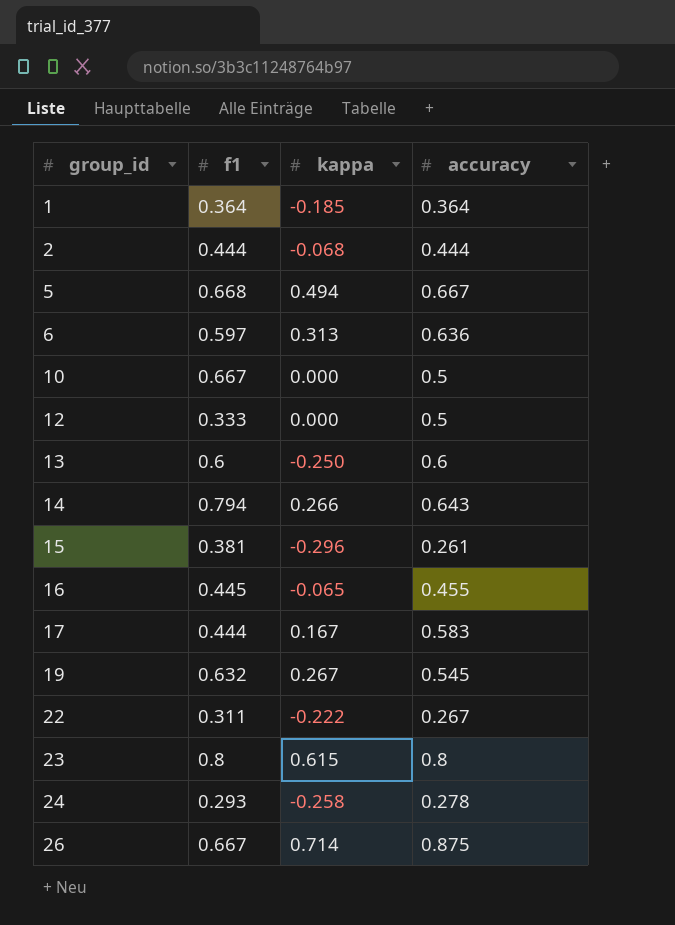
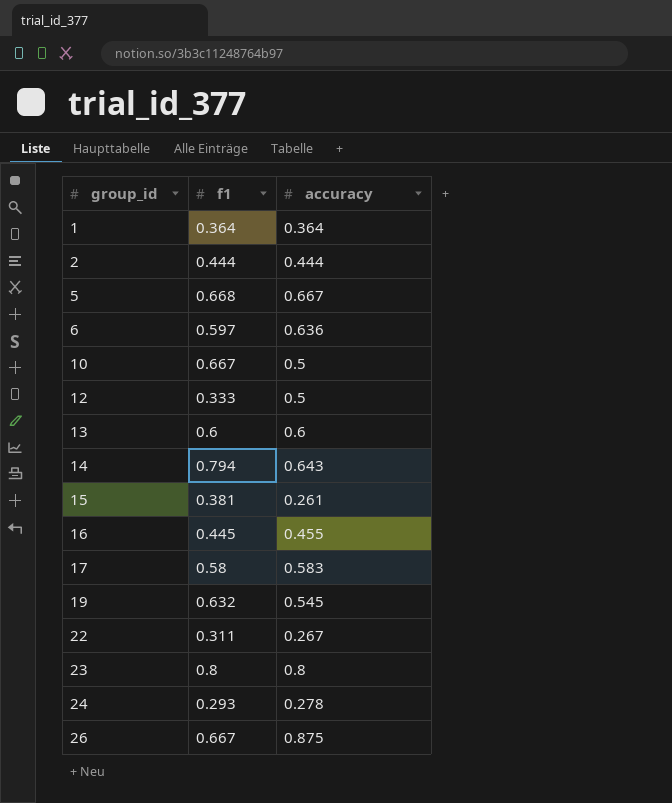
column kappa | position: 3 -> none
17 | f1: 0.444 -> 0.58

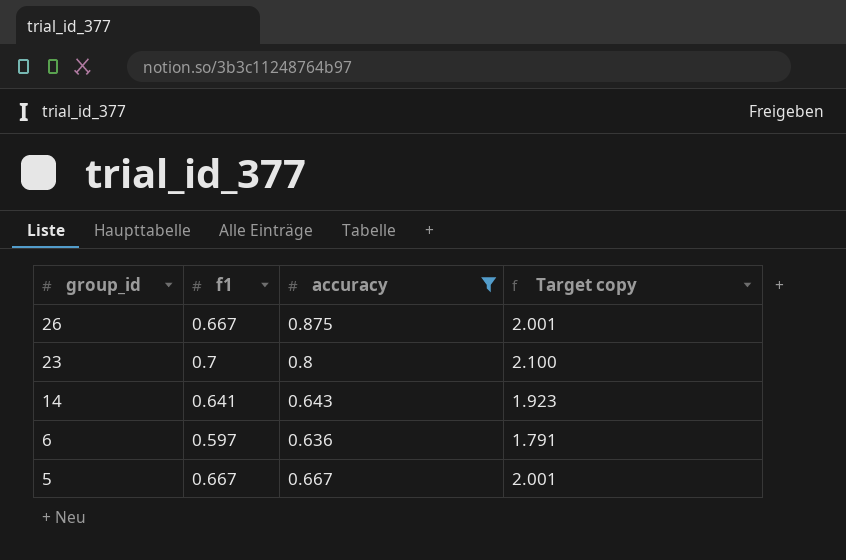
filter: none -> accuracy >= 0.636
row order: group_id ascending -> group_id descending
column Target copy | formula: none -> [f1] * 3
23 | f1: 0.8 -> 0.7
14 | f1: 0.794 -> 0.641
5 | f1: 0.668 -> 0.667

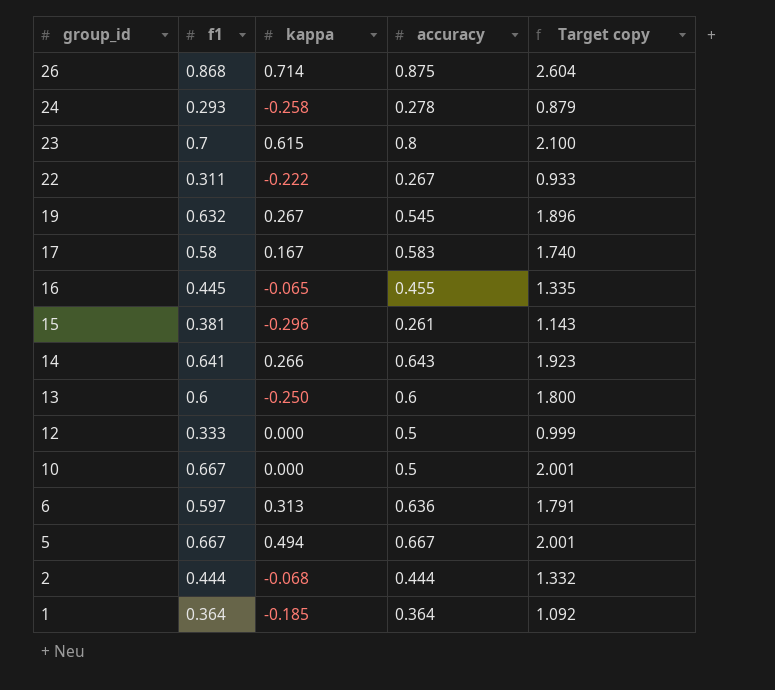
filter: accuracy >= 0.636 -> none
column kappa | position: none -> 3
26 | f1: 0.667 -> 0.868
26 | Target copy: 2.001 -> 2.604

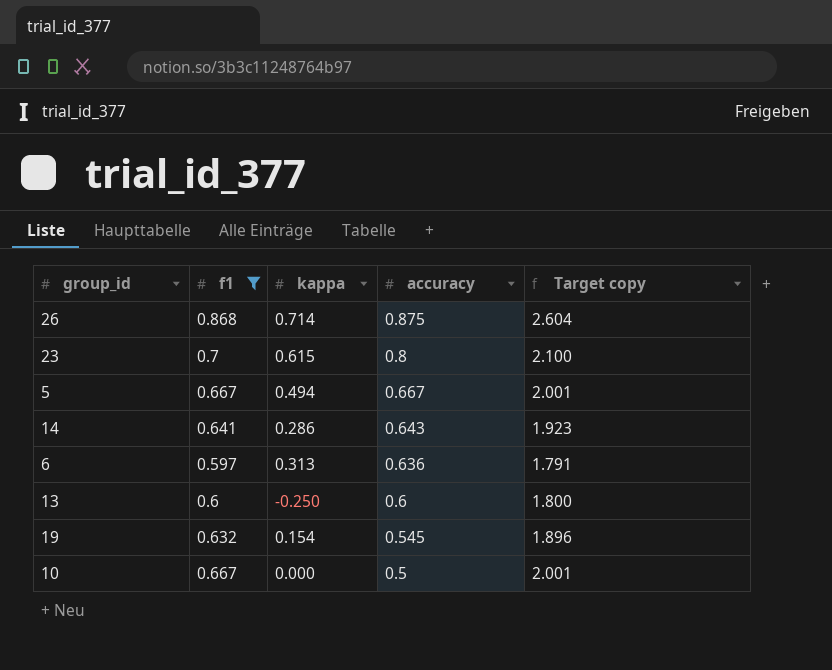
filter: none -> f1 >= 0.597
row order: group_id descending -> accuracy descending
14 | kappa: 0.266 -> 0.286
19 | kappa: 0.267 -> 0.154

